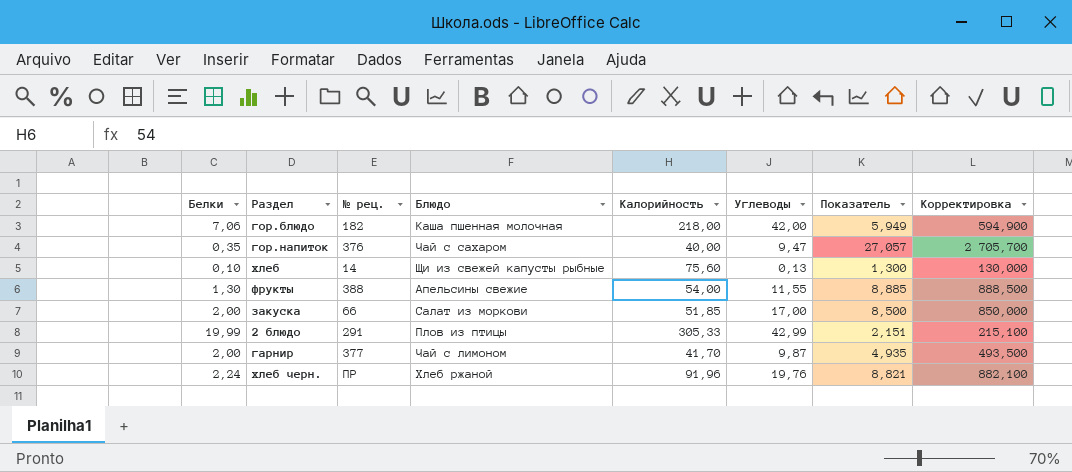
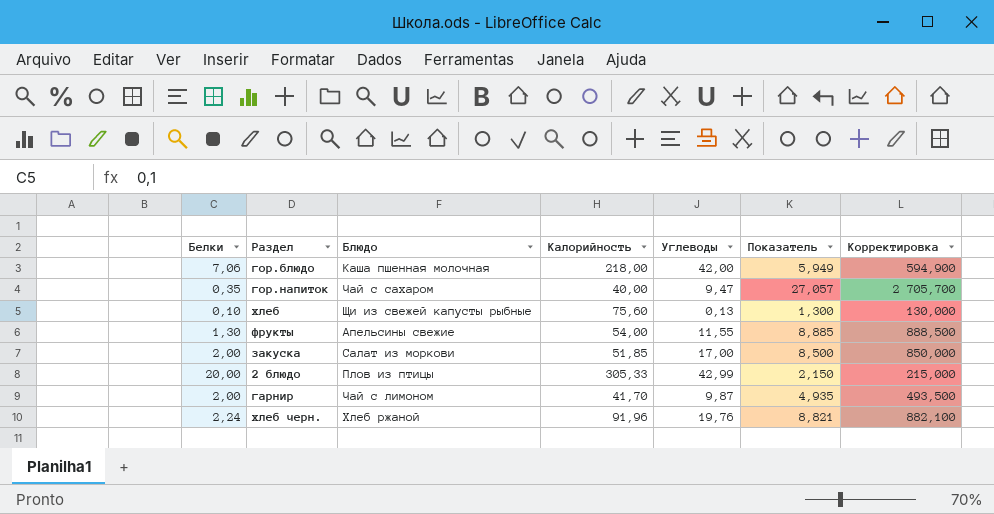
column № рец. | position: 3 -> none
2 блюдо | Белки: 19,99 -> 20,00
2 блюдо | Показатель: 2,151 -> 2,150
2 блюдо | Корректировка: 215,100 -> 215,000

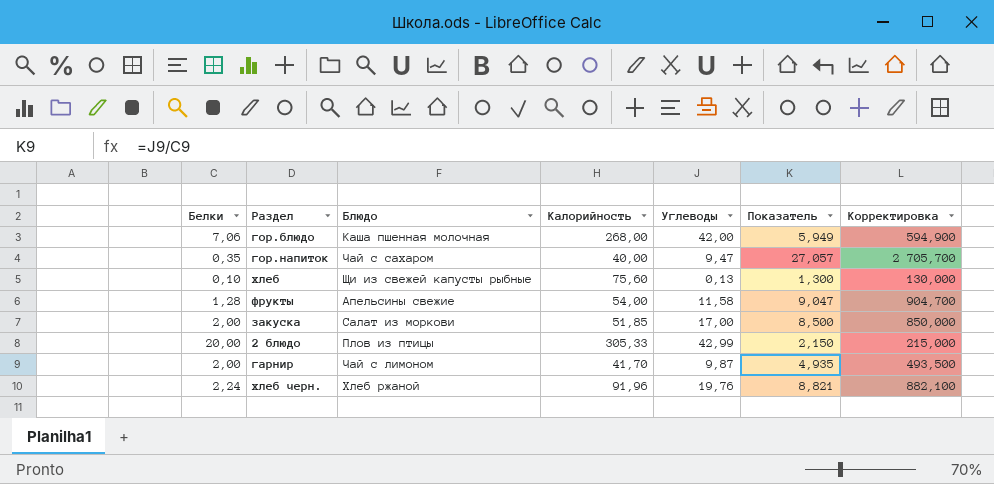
гор.блюдо | Калорийность: 218,00 -> 268,00
фрукты | Белки: 1,30 -> 1,28
фрукты | Углеводы: 11,55 -> 11,58
фрукты | Показатель: 8,885 -> 9,047
фрукты | Корректировка: 888,500 -> 904,700

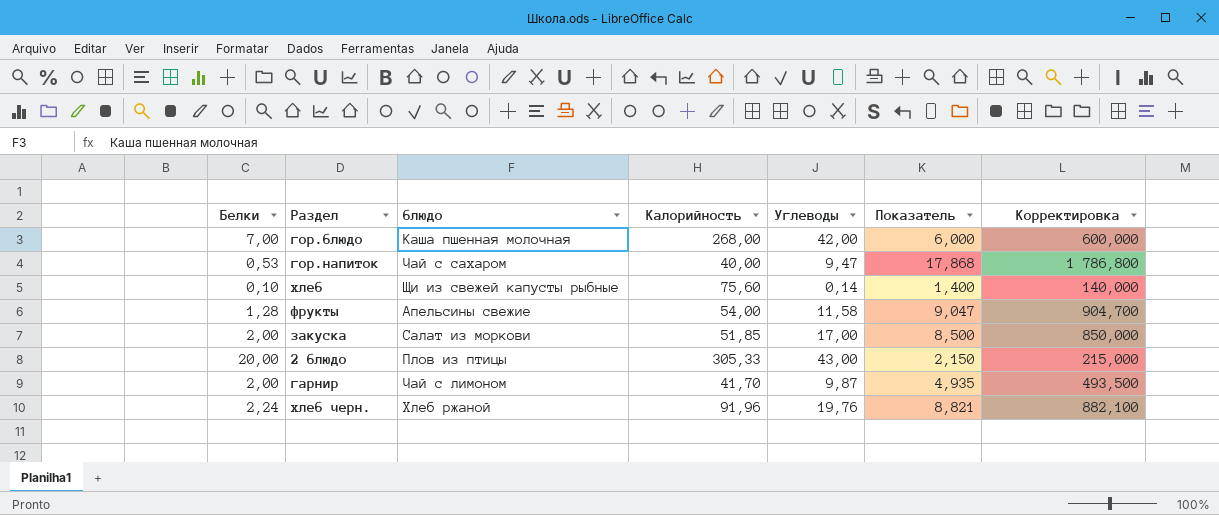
column name: Блюдо -> блюдо
гор.блюдо | Белки: 7,06 -> 7,00
гор.блюдо | Показатель: 5,949 -> 6,000
гор.блюдо | Корректировка: 594,900 -> 600,000
гор.напиток | Белки: 0,35 -> 0,53
гор.напиток | Показатель: 27,057 -> 17,868
гор.напиток | Корректировка: 2 705,700 -> 1 786,800
хлеб | Углеводы: 0,13 -> 0,14
хлеб | Показатель: 1,300 -> 1,400
хлеб | Корректировка: 130,000 -> 140,000
2 блюдо | Углеводы: 42,99 -> 43,00

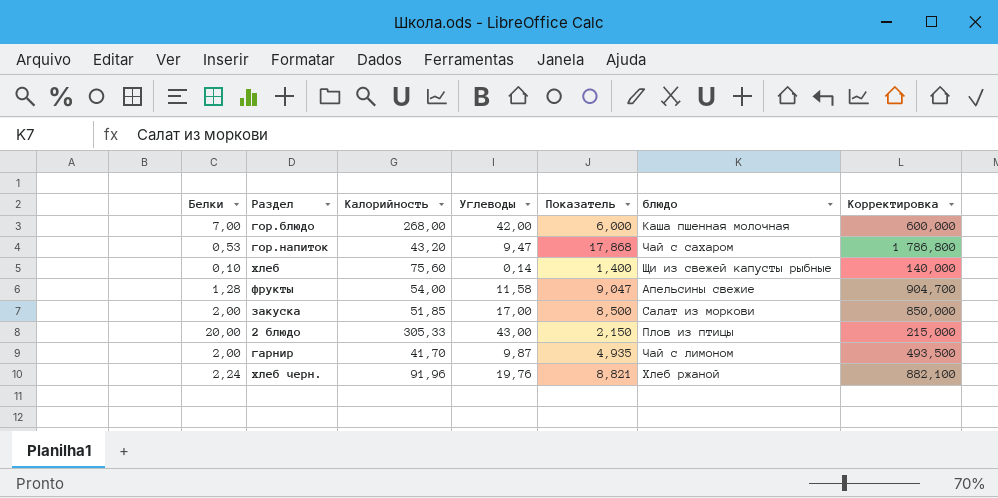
column блюдо | position: 3 -> 6
гор.напиток | Калорийность: 40,00 -> 43,20

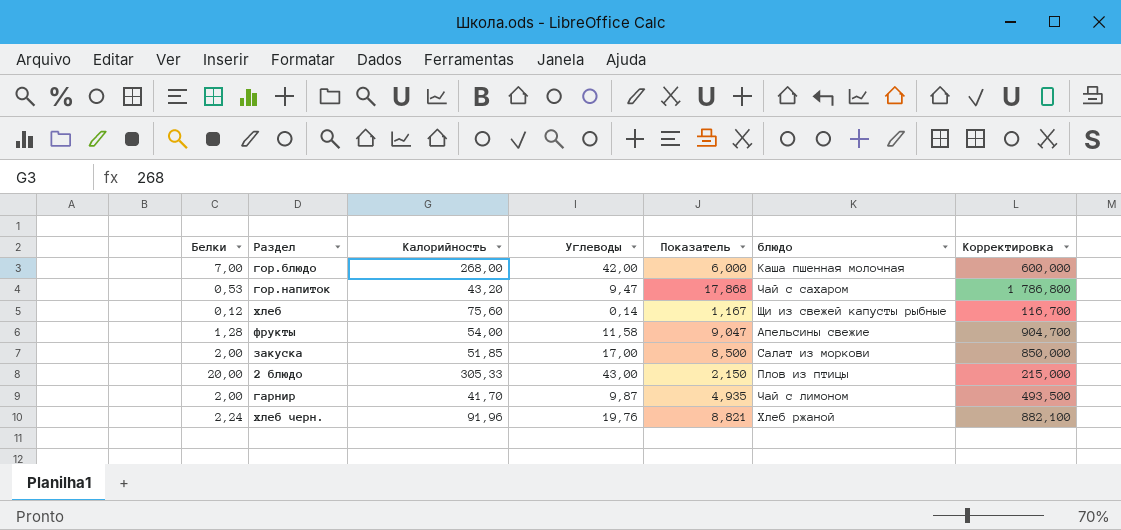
хлеб | Белки: 0,10 -> 0,12
хлеб | Показатель: 1,400 -> 1,167
хлеб | Корректировка: 140,000 -> 116,700

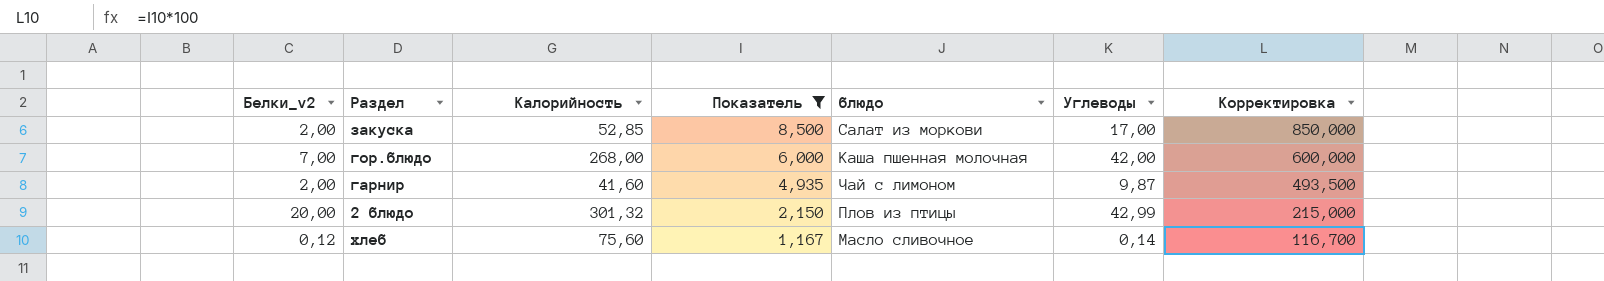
filter: none -> Показатель <= 8,500
row order: none -> Показатель descending
column name: Белки -> Белки_v2
column Углеводы | position: 4 -> 6
закуска | Калорийность: 51,85 -> 52,85
гарнир | Калорийность: 41,70 -> 41,60
2 блюдо | Калорийность: 305,33 -> 301,32
2 блюдо | Углеводы: 43,00 -> 42,99
хлеб | блюдо: Щи из свежей капусты рыбные -> Масло сливочное

